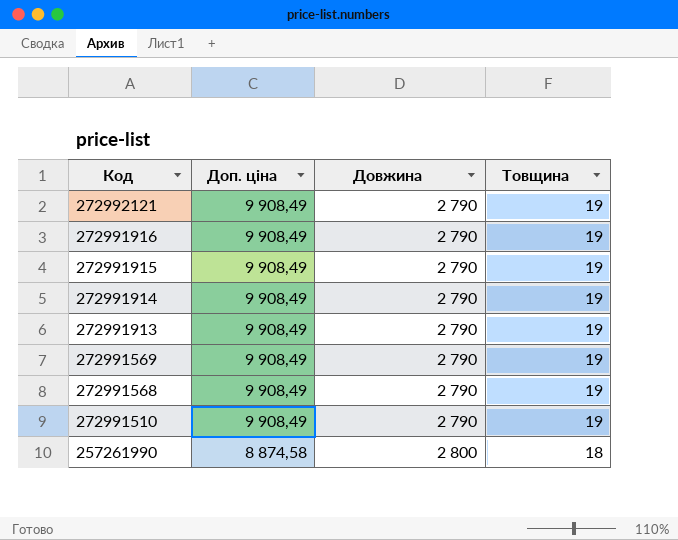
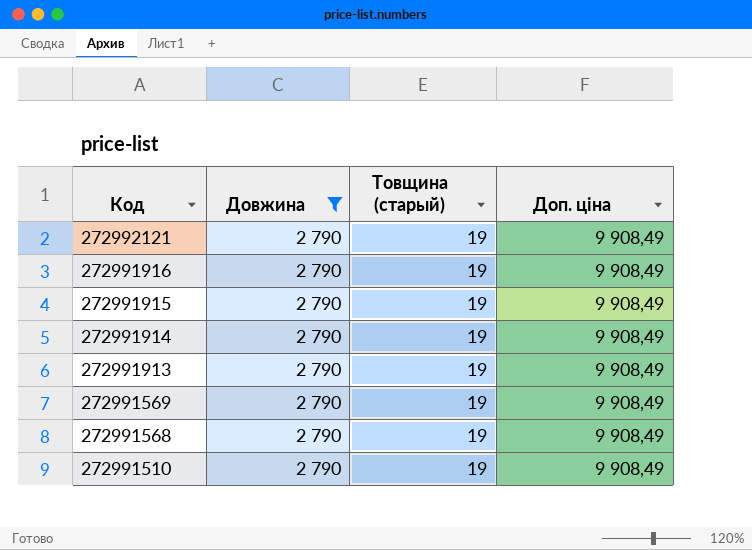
filter: none -> Довжина = 2 790
column name: Товщина -> Товщина (старый)
column Доп. ціна | position: 2 -> 4

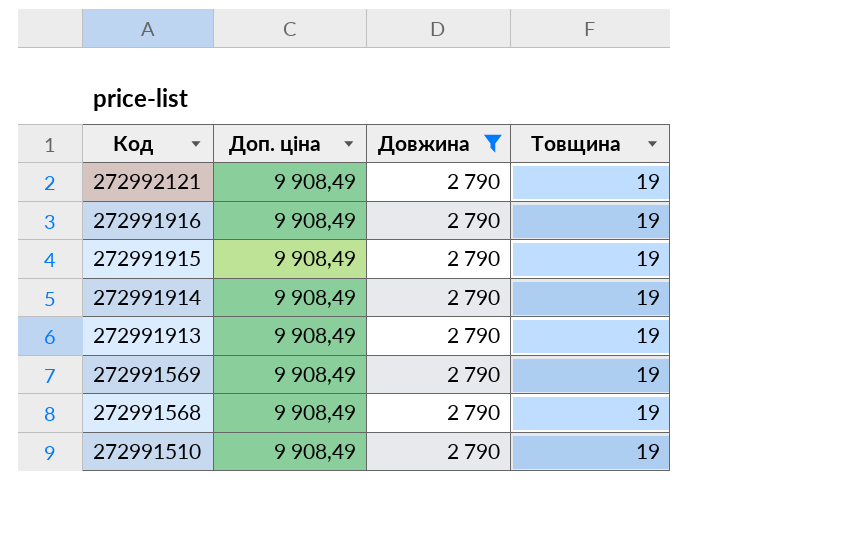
column Доп. ціна | position: 4 -> 2
column name: Товщина (старый) -> Товщина

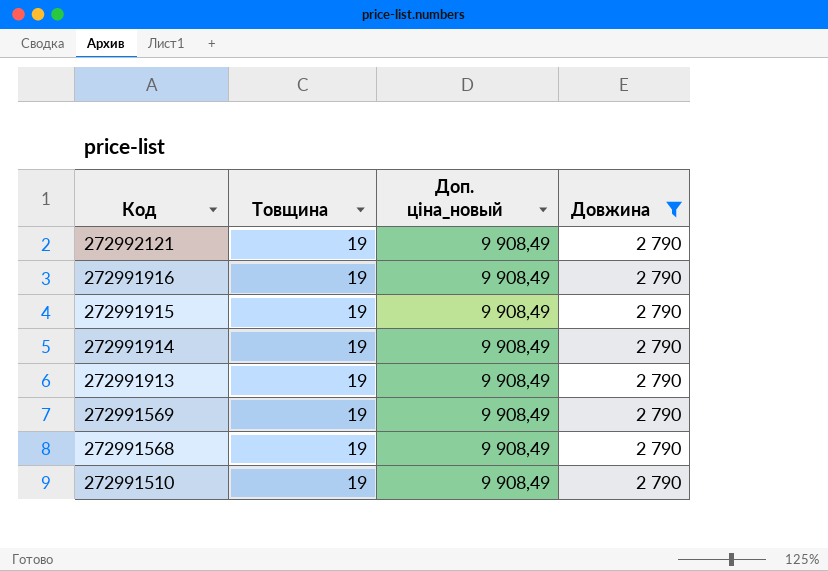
column Товщина | position: 4 -> 2
column name: Доп. ціна -> Доп. ціна_новый

